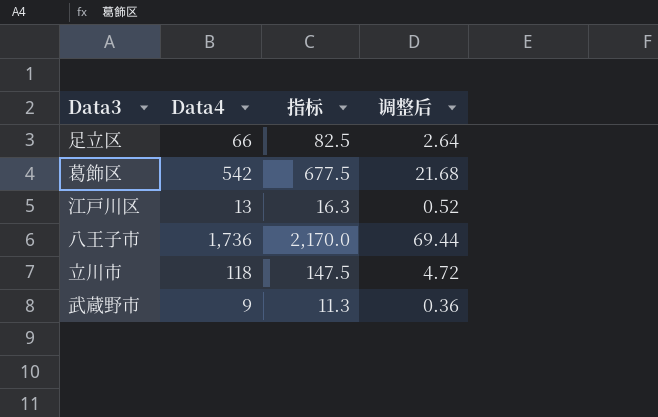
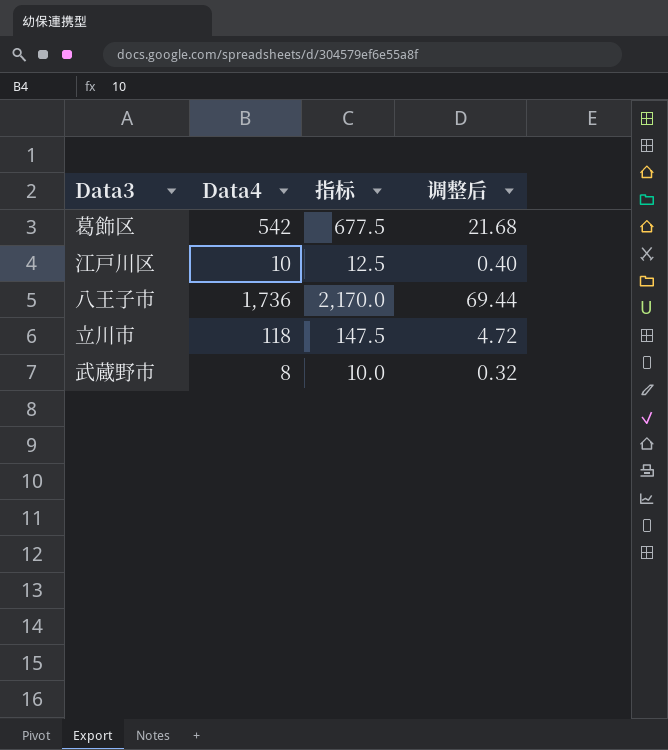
row 足立区: 66 | 82.5 | 2.64 -> none
江戸川区 | Data4: 13 -> 10
江戸川区 | 指标: 16.3 -> 12.5
江戸川区 | 调整后: 0.52 -> 0.40
武蔵野市 | Data4: 9 -> 8
武蔵野市 | 指标: 11.3 -> 10.0
武蔵野市 | 调整后: 0.36 -> 0.32

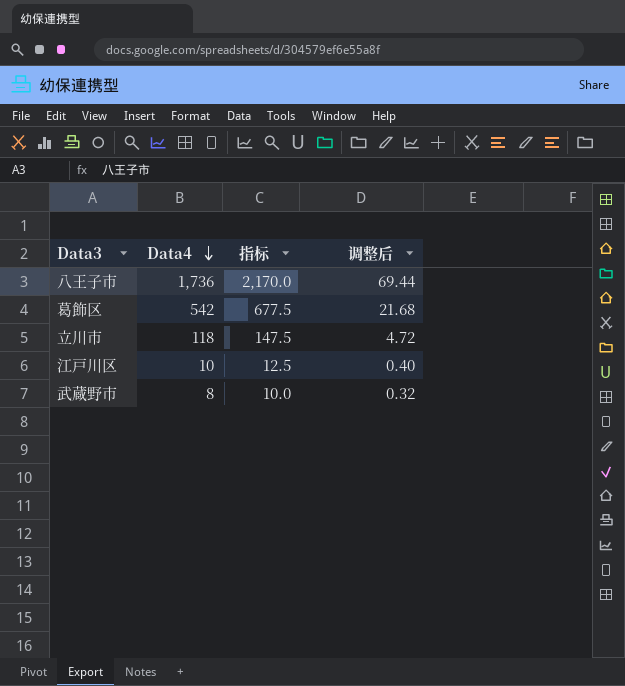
row order: none -> Data4 descending

